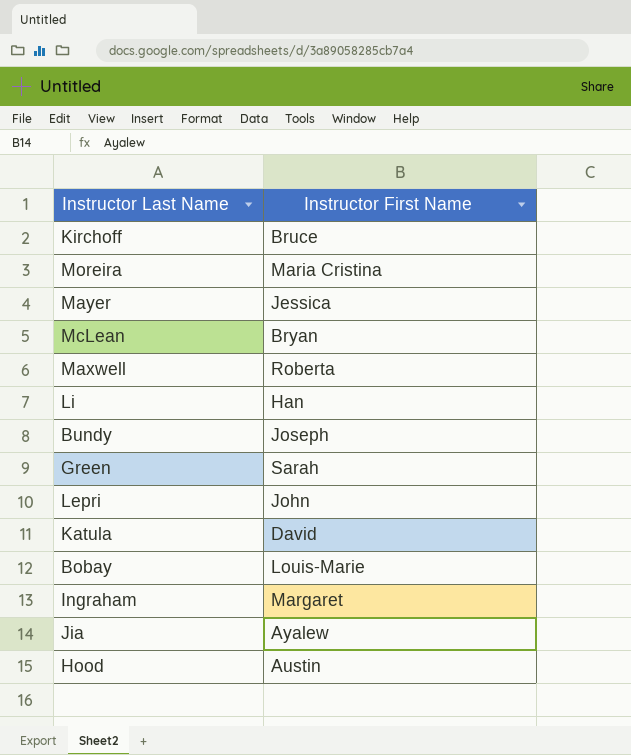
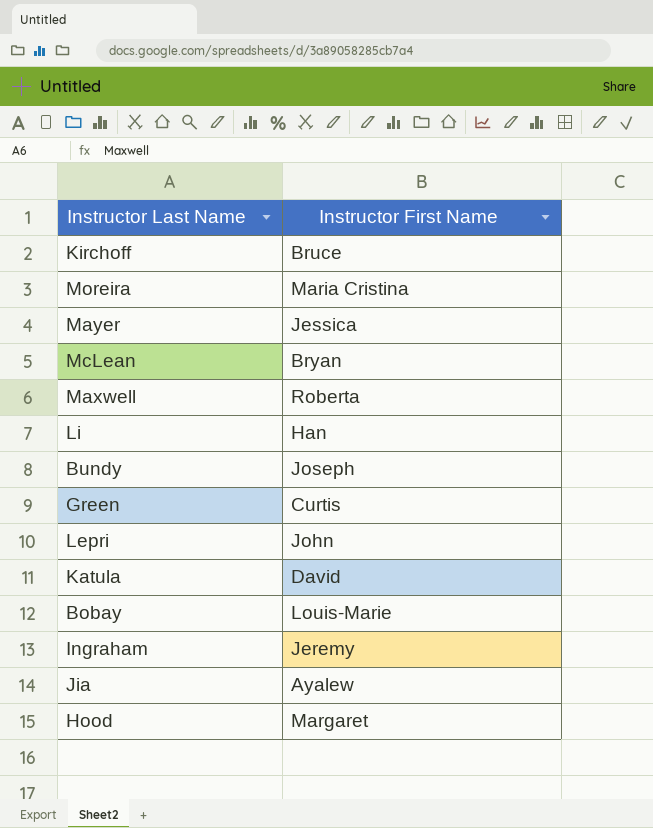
Green | Instructor First Name: Sarah -> Curtis
Ingraham | Instructor First Name: Margaret -> Jeremy
Hood | Instructor First Name: Austin -> Margaret

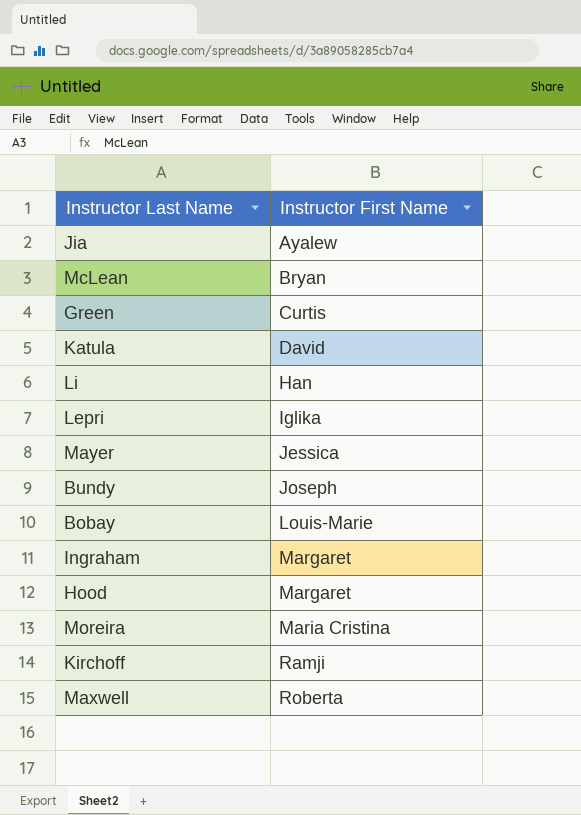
row order: none -> Instructor First Name ascending
Lepri | Instructor First Name: John -> Iglika
Ingraham | Instructor First Name: Jeremy -> Margaret
Kirchoff | Instructor First Name: Bruce -> Ramji

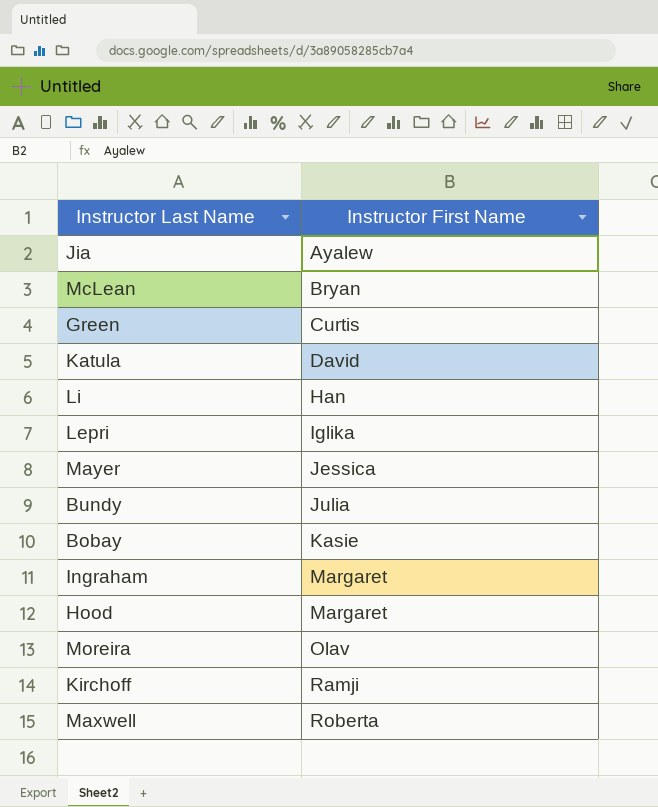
Bundy | Instructor First Name: Joseph -> Julia
Bobay | Instructor First Name: Louis-Marie -> Kasie
Moreira | Instructor First Name: Maria Cristina -> Olav

